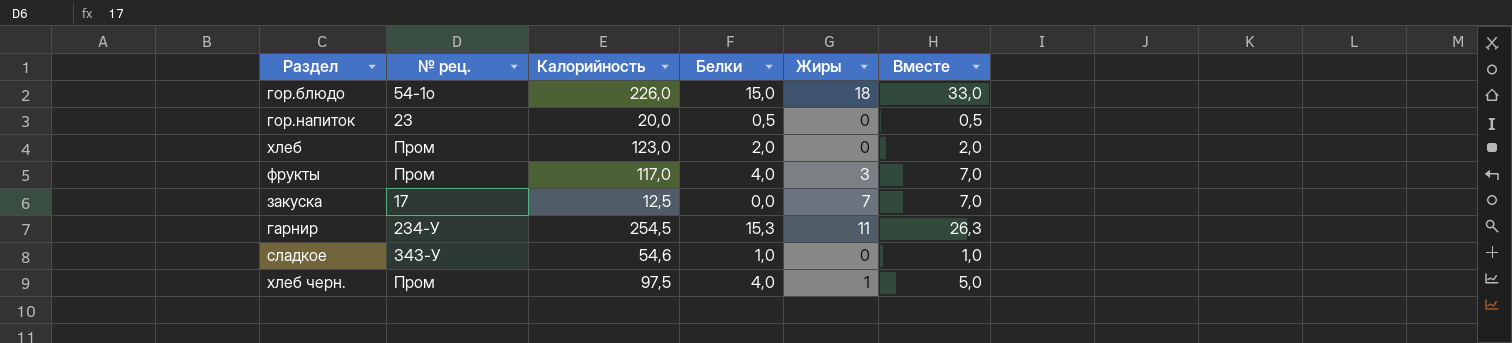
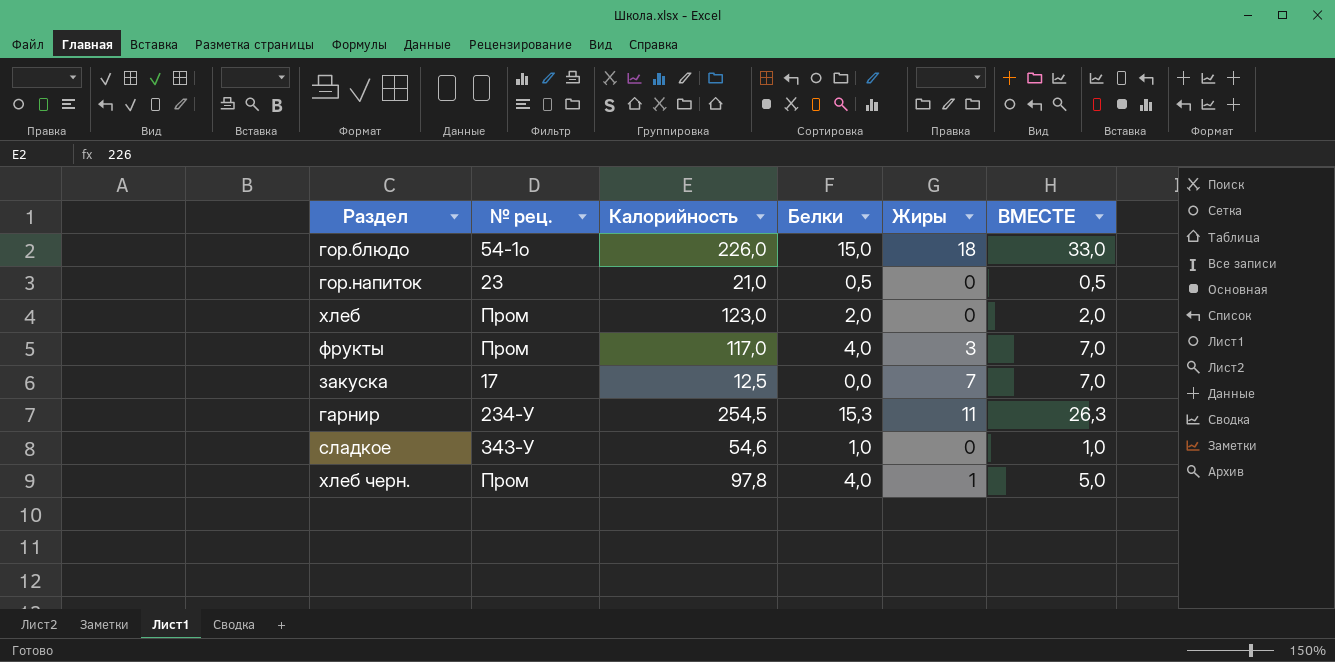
column name: Вместе -> ВМЕСТЕ
гор.напиток | Калорийность: 20,0 -> 21,0
хлеб черн. | Калорийность: 97,5 -> 97,8

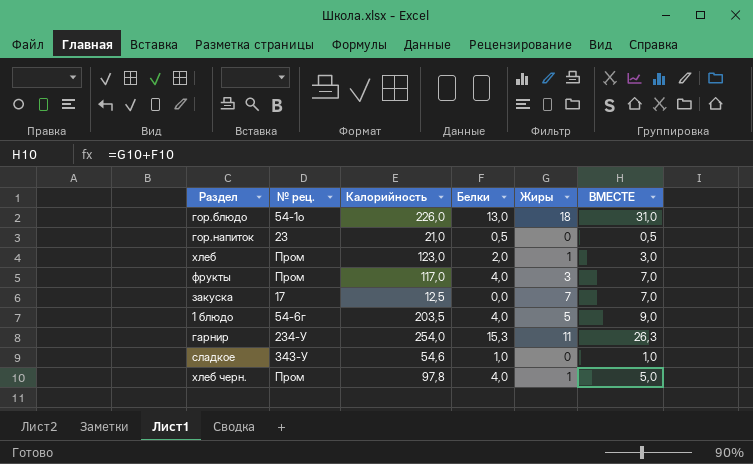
гор.блюдо | Белки: 15,0 -> 13,0
гор.блюдо | ВМЕСТЕ: 33,0 -> 31,0
хлеб | Жиры: 0 -> 1
хлеб | ВМЕСТЕ: 2,0 -> 3,0
row 1 блюдо: none -> 54-6г | 203,5 | 4,0 | 5 | 9,0
гарнир | Калорийность: 254,5 -> 254,0

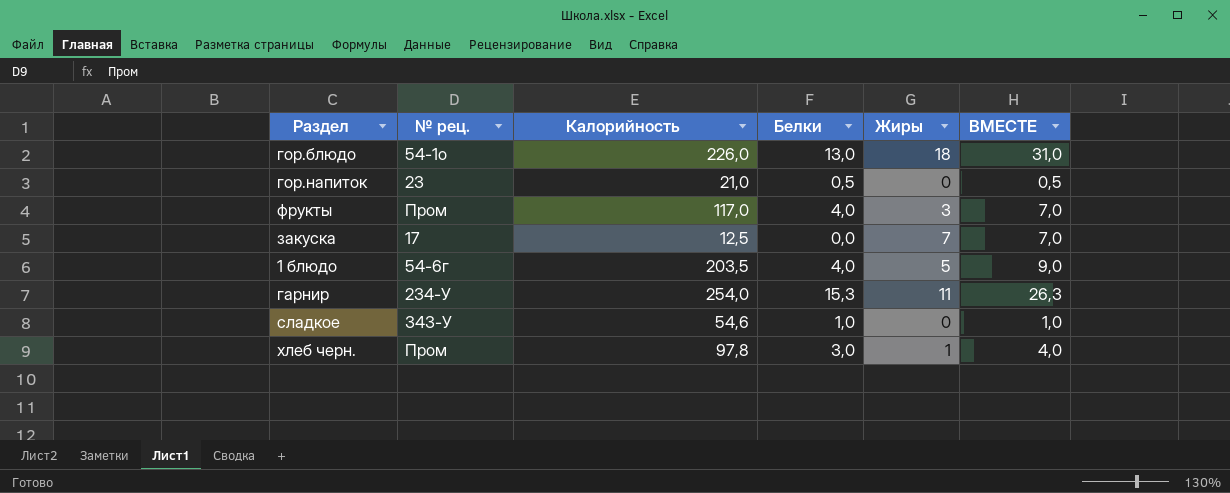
row хлеб: Пром | 123,0 | 2,0 | 1 | 3,0 -> none
хлеб черн. | Белки: 4,0 -> 3,0
хлеб черн. | ВМЕСТЕ: 5,0 -> 4,0

